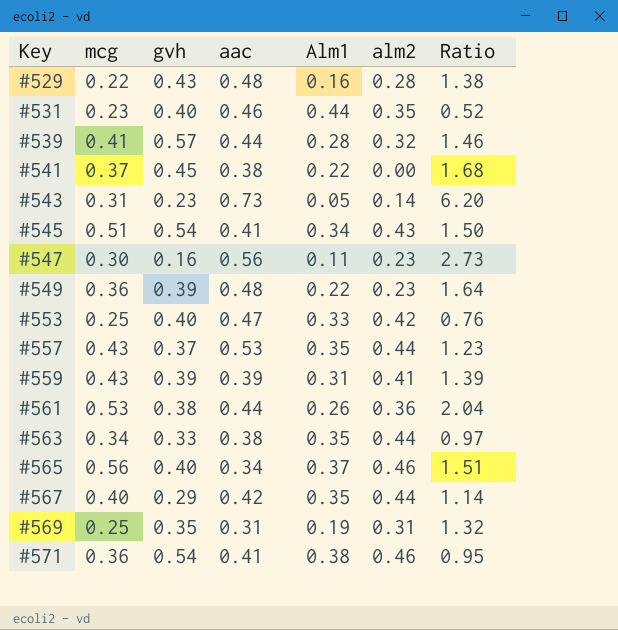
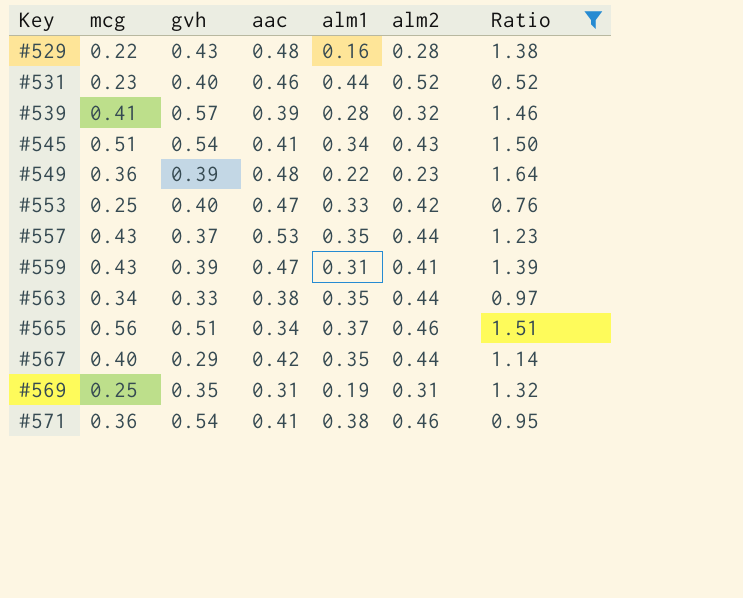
filter: none -> Ratio <= 1.64
column name: Alm1 -> alm1
#531 | alm2: 0.35 -> 0.52
#539 | aac: 0.44 -> 0.39
#559 | aac: 0.39 -> 0.47
#565 | gvh: 0.40 -> 0.51

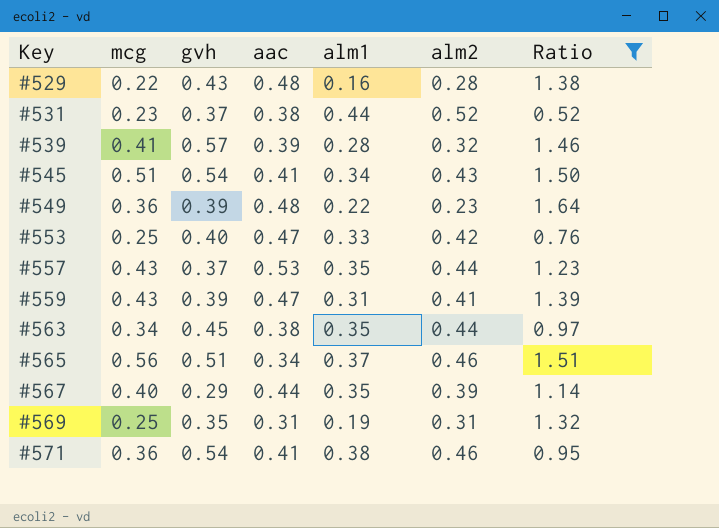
#531 | gvh: 0.40 -> 0.37
#531 | aac: 0.46 -> 0.38
#563 | gvh: 0.33 -> 0.45
#567 | aac: 0.42 -> 0.44
#567 | alm2: 0.44 -> 0.39

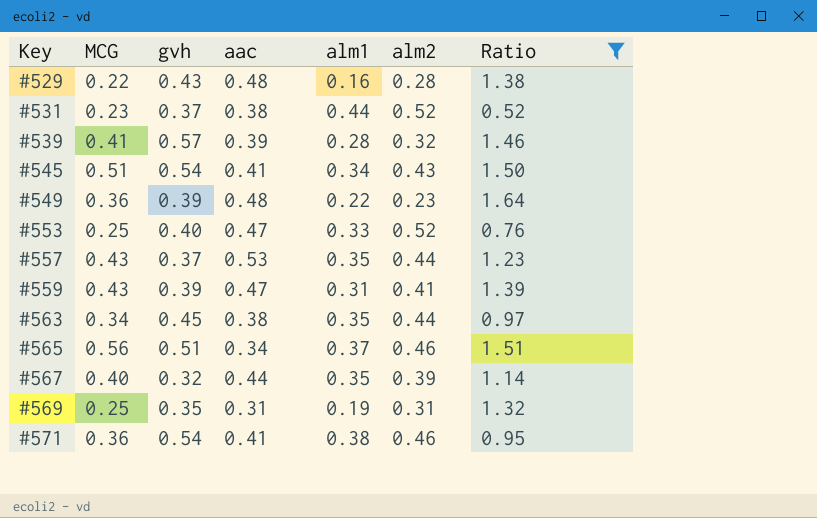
column name: mcg -> MCG
#553 | alm2: 0.42 -> 0.52
#567 | gvh: 0.29 -> 0.32

